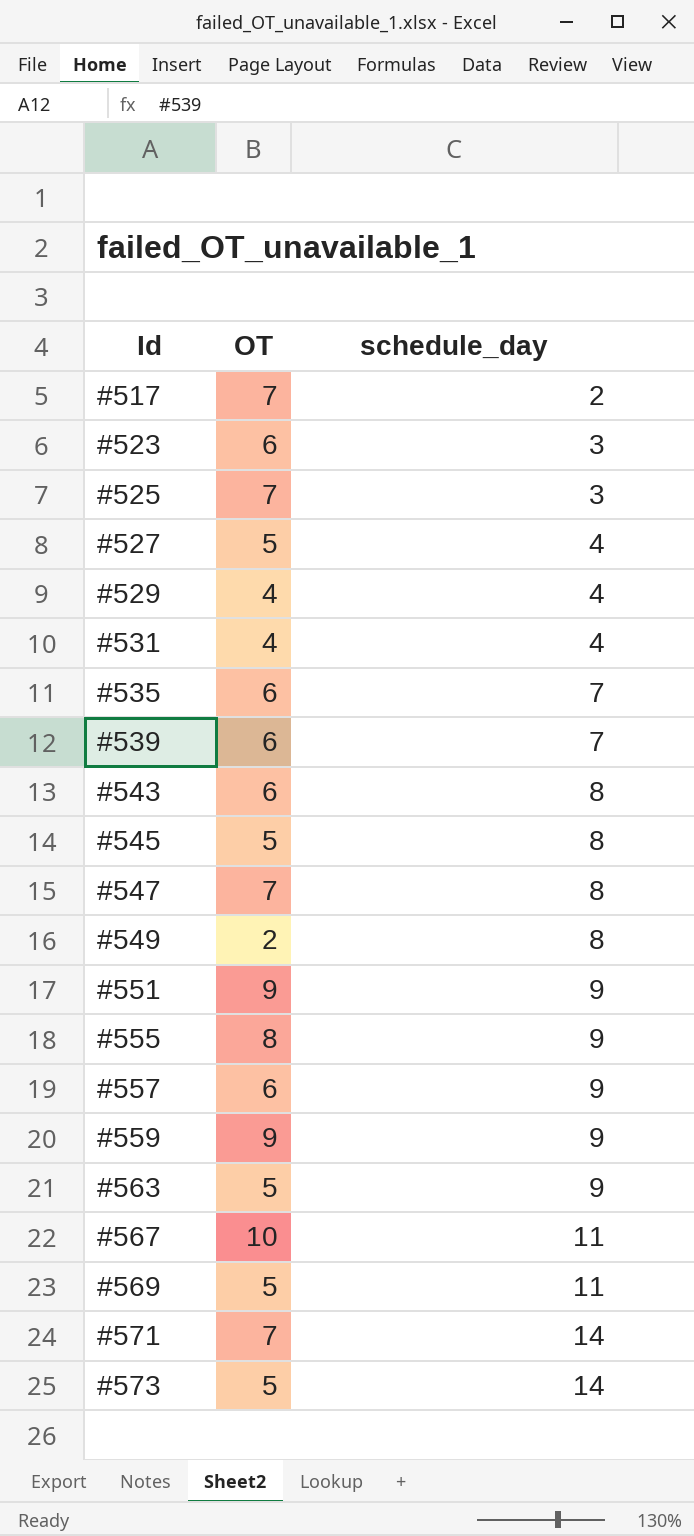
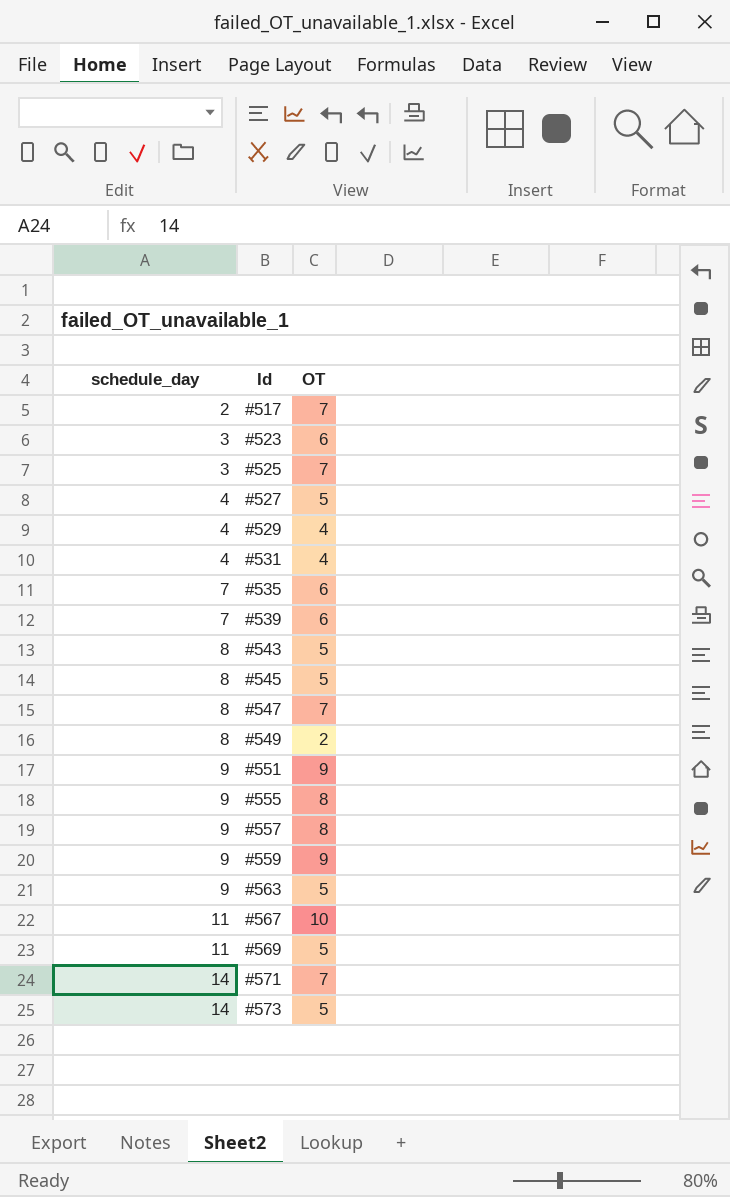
column schedule_day | position: 3 -> 1
#543 | OT: 6 -> 5
#557 | OT: 6 -> 8

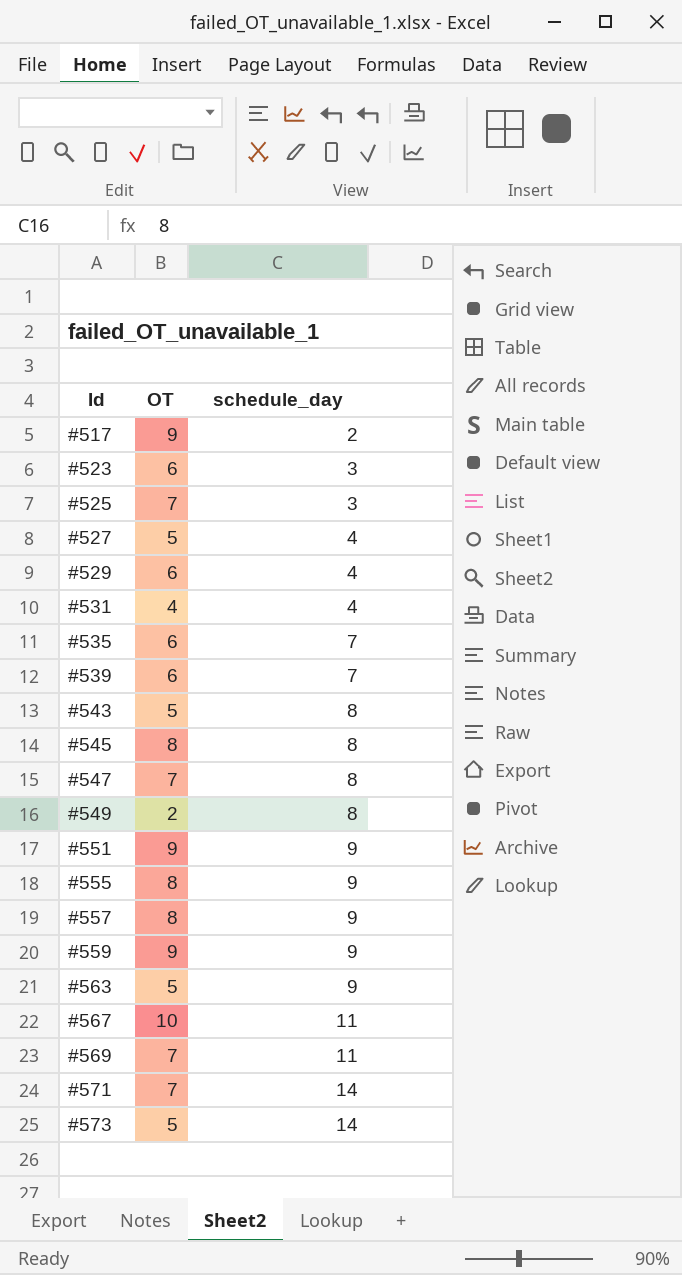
column schedule_day | position: 1 -> 3
#517 | OT: 7 -> 9
#529 | OT: 4 -> 6
#545 | OT: 5 -> 8
#569 | OT: 5 -> 7

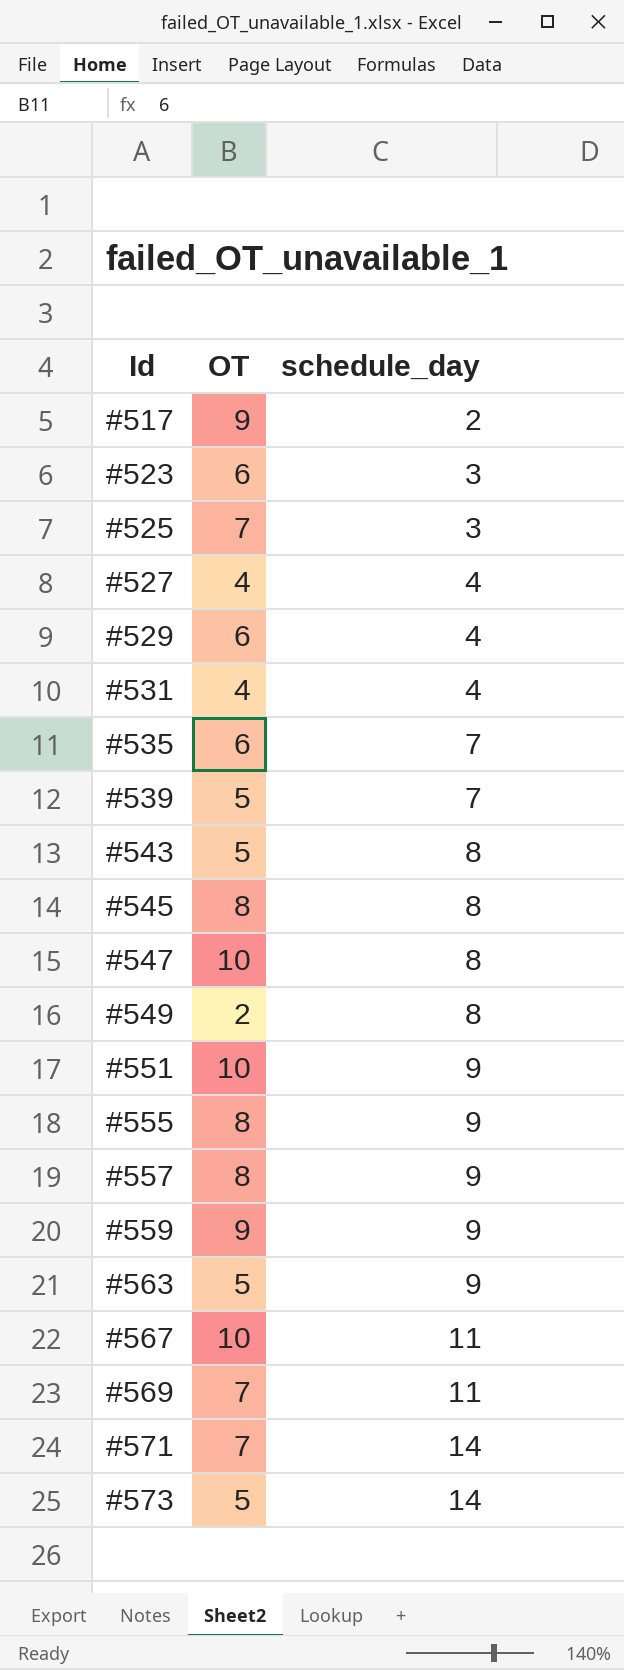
#527 | OT: 5 -> 4
#539 | OT: 6 -> 5
#547 | OT: 7 -> 10
#551 | OT: 9 -> 10

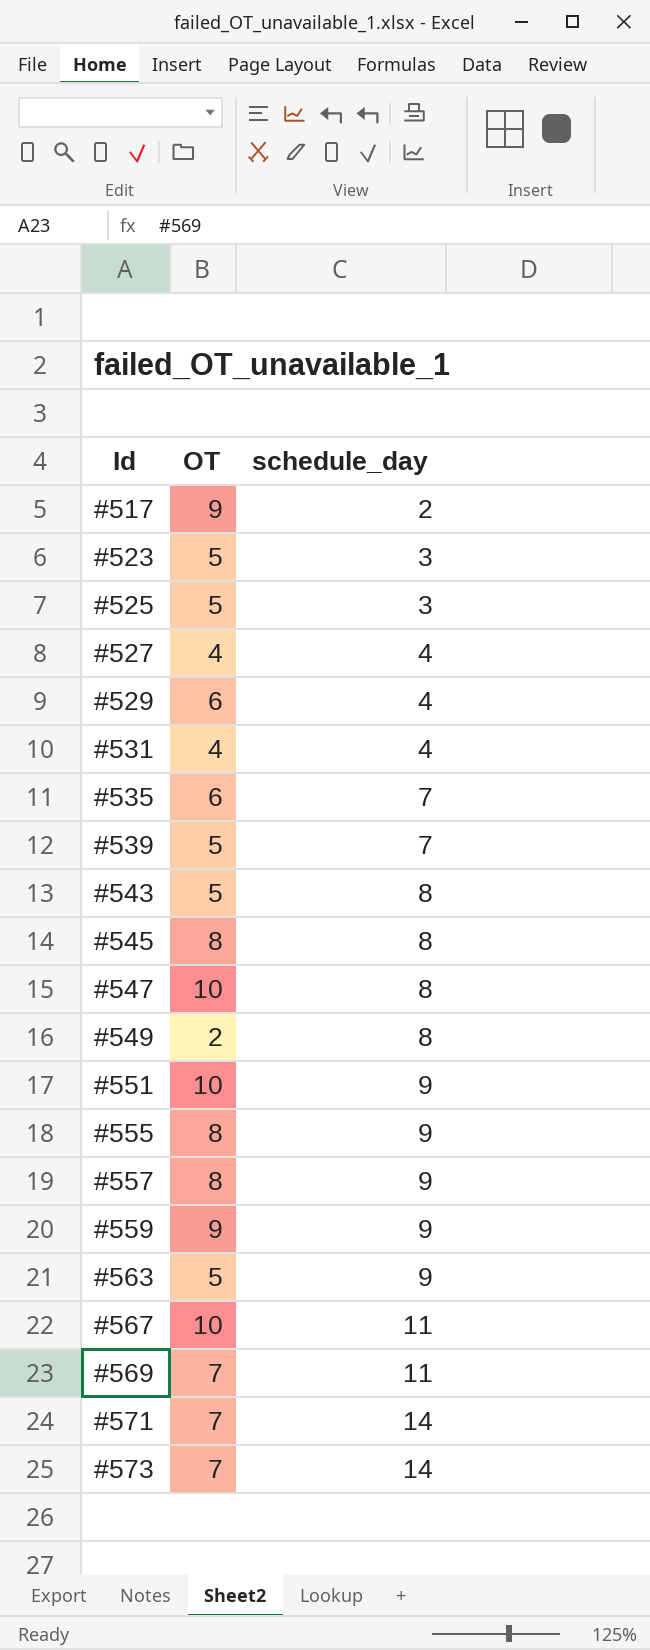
#523 | OT: 6 -> 5
#525 | OT: 7 -> 5
#573 | OT: 5 -> 7

